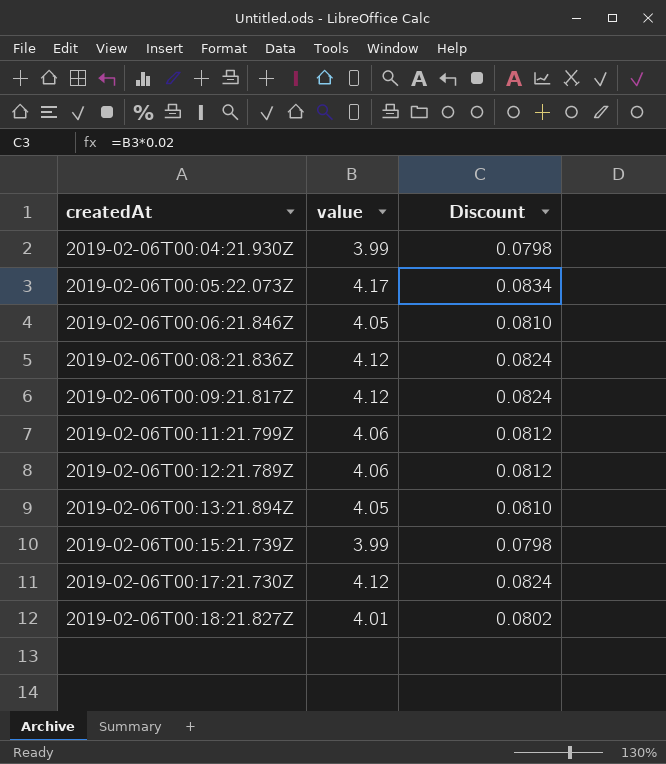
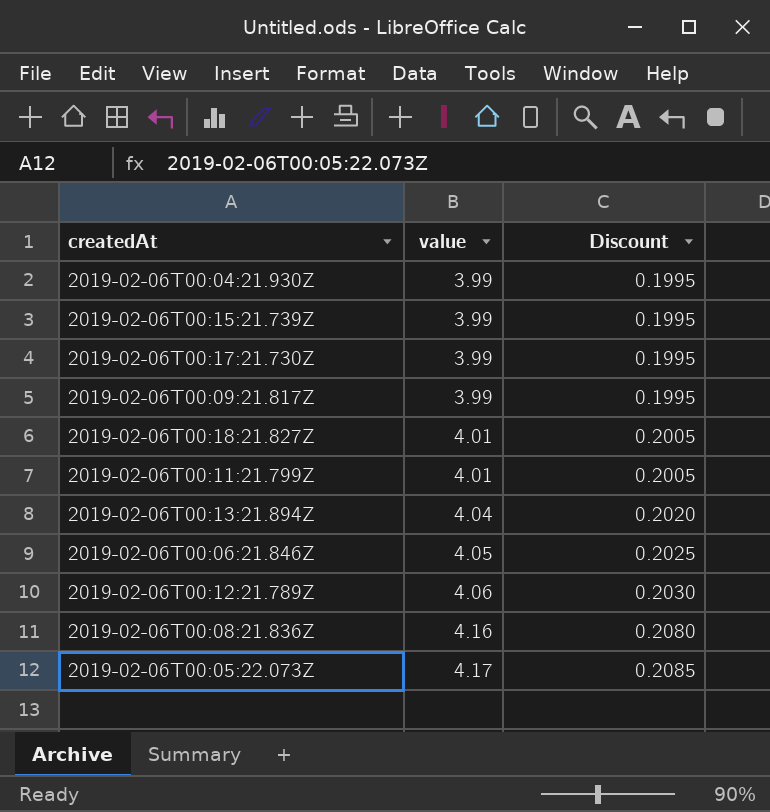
row order: createdAt ascending -> value ascending
column Discount | formula: [value] * 0.02 -> [value] * 0.05
2019-02-06T00:17:21.730Z | value: 4.12 -> 3.99
2019-02-06T00:09:21.817Z | value: 4.12 -> 3.99
2019-02-06T00:11:21.799Z | value: 4.06 -> 4.01
2019-02-06T00:13:21.894Z | value: 4.05 -> 4.04
2019-02-06T00:08:21.836Z | value: 4.12 -> 4.16

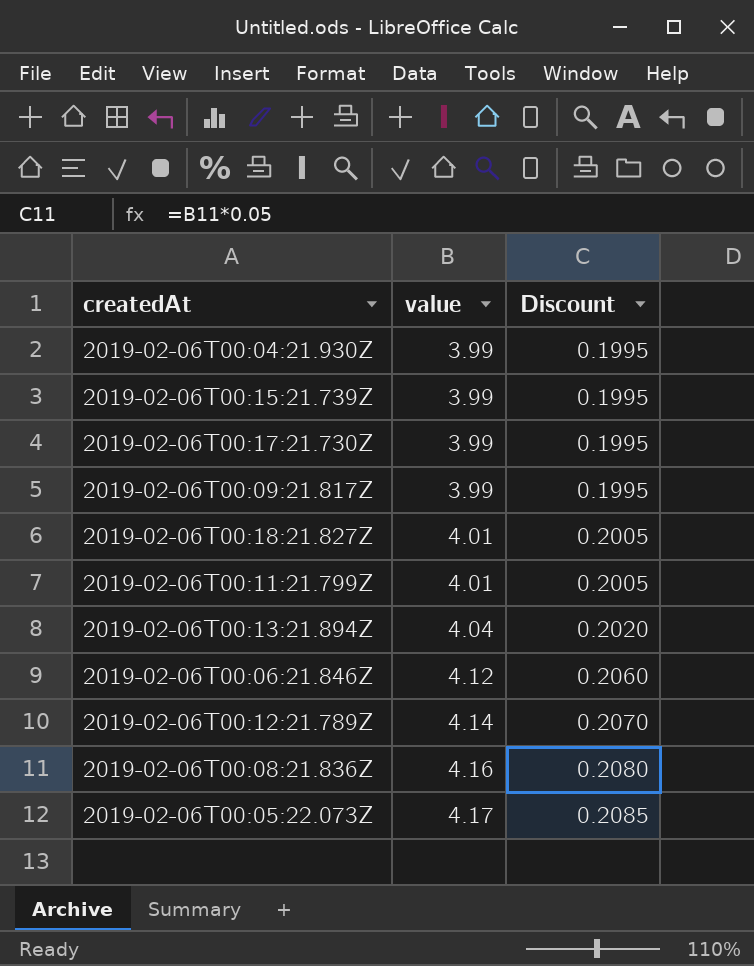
2019-02-06T00:06:21.846Z | value: 4.05 -> 4.12
2019-02-06T00:06:21.846Z | Discount: 0.2025 -> 0.2060
2019-02-06T00:12:21.789Z | value: 4.06 -> 4.14
2019-02-06T00:12:21.789Z | Discount: 0.2030 -> 0.2070

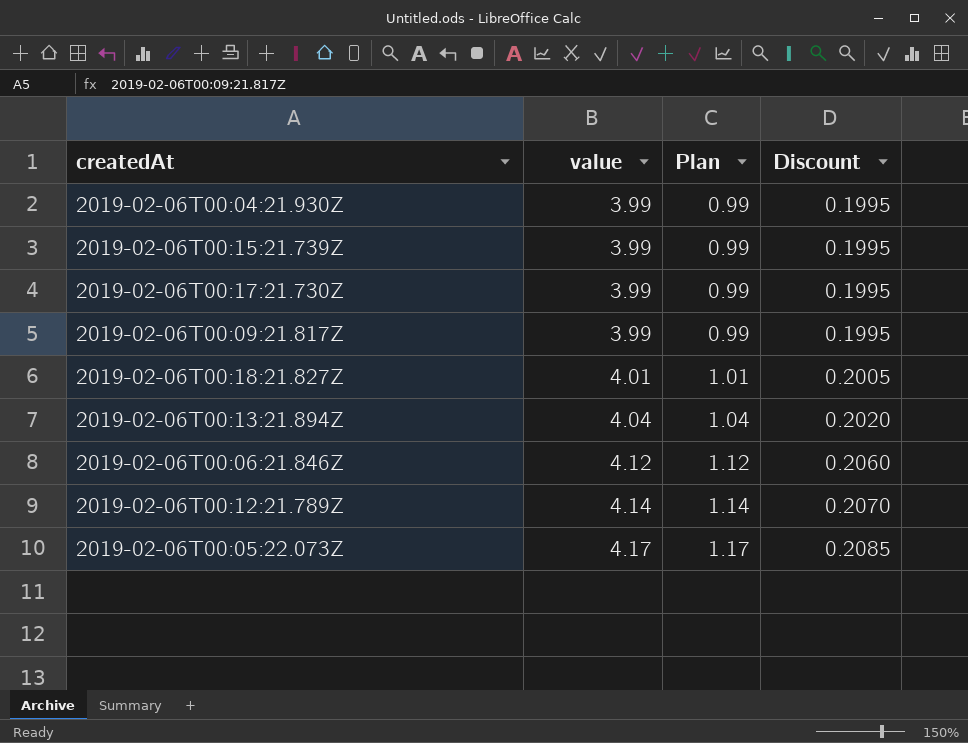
column Plan | formula: none -> [value] - 3
row 2019-02-06T00:11:21.799Z: 4.01 | 0.2005 -> none
row 2019-02-06T00:08:21.836Z: 4.16 | 0.2080 -> none

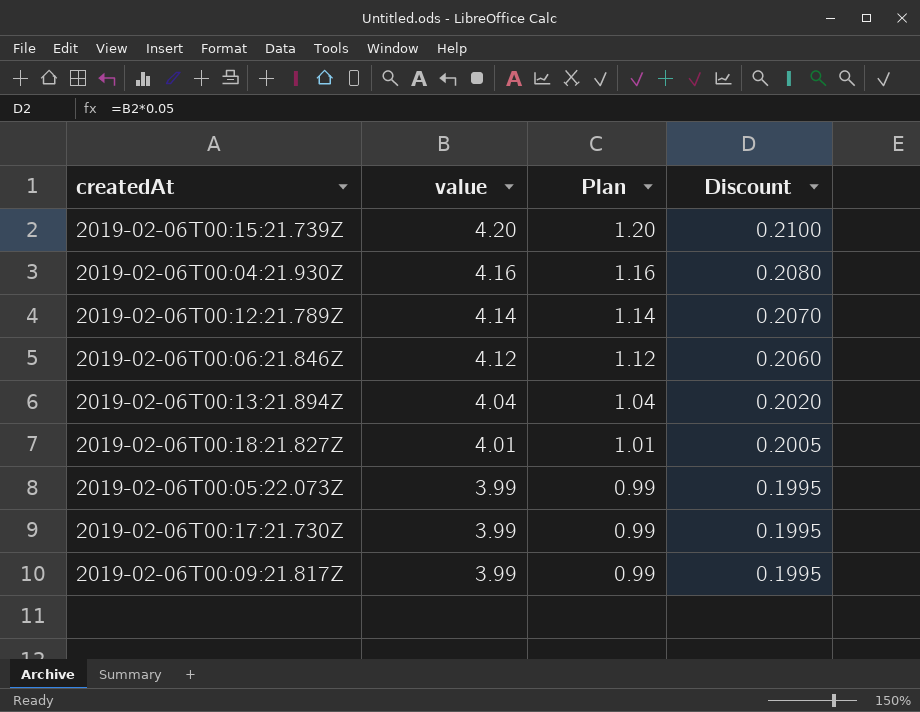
row order: value ascending -> value descending
2019-02-06T00:15:21.739Z | value: 3.99 -> 4.20
2019-02-06T00:15:21.739Z | Plan: 0.99 -> 1.20
2019-02-06T00:15:21.739Z | Discount: 0.1995 -> 0.2100
2019-02-06T00:04:21.930Z | value: 3.99 -> 4.16
2019-02-06T00:04:21.930Z | Plan: 0.99 -> 1.16
2019-02-06T00:04:21.930Z | Discount: 0.1995 -> 0.2080
2019-02-06T00:05:22.073Z | value: 4.17 -> 3.99
2019-02-06T00:05:22.073Z | Plan: 1.17 -> 0.99
2019-02-06T00:05:22.073Z | Discount: 0.2085 -> 0.1995

